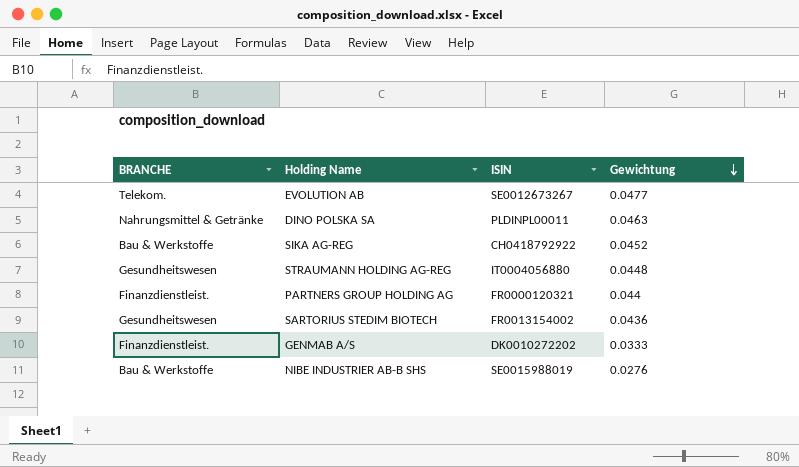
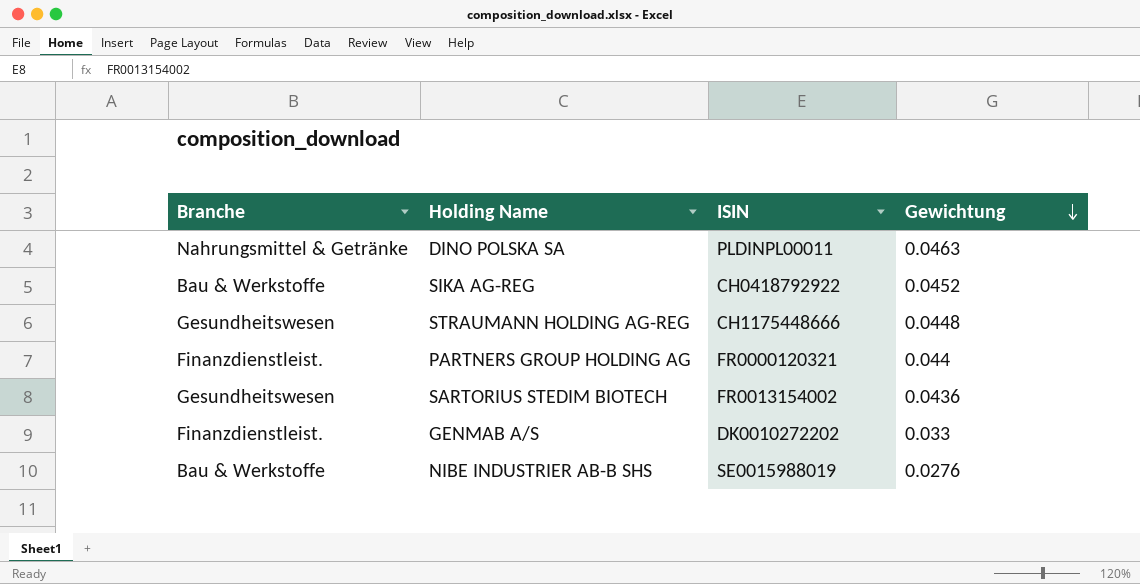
column name: BRANCHE -> Branche
row EVOLUTION AB: Telekom. | SE0012673267 | 0.0477 -> none
STRAUMANN HOLDING AG-REG | ISIN: IT0004056880 -> CH1175448666
GENMAB A/S | Gewichtung: 0.0333 -> 0.033

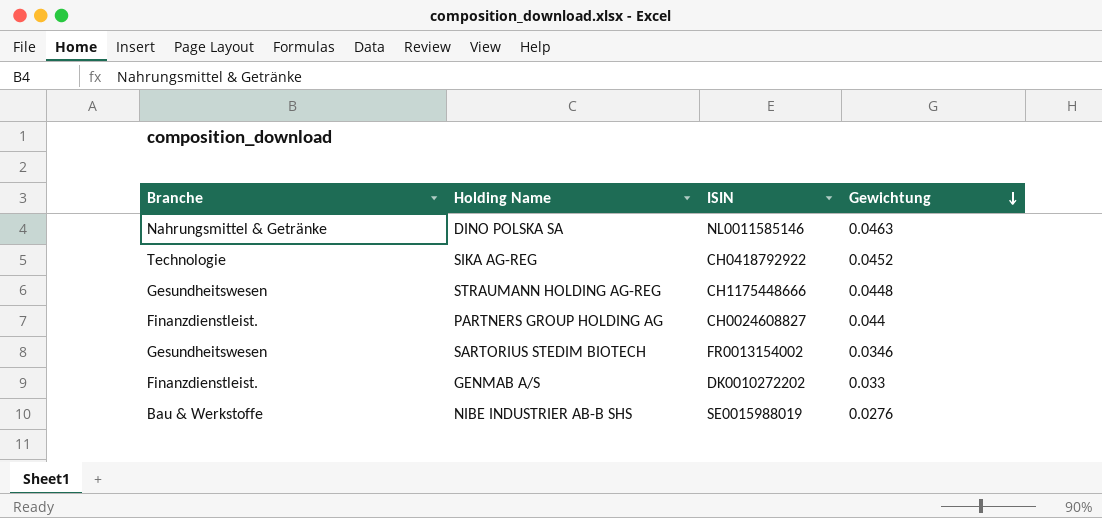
DINO POLSKA SA | ISIN: PLDINPL00011 -> NL0011585146
SIKA AG-REG | Branche: Bau & Werkstoffe -> Technologie
PARTNERS GROUP HOLDING AG | ISIN: FR0000120321 -> CH0024608827
SARTORIUS STEDIM BIOTECH | Gewichtung: 0.0436 -> 0.0346

